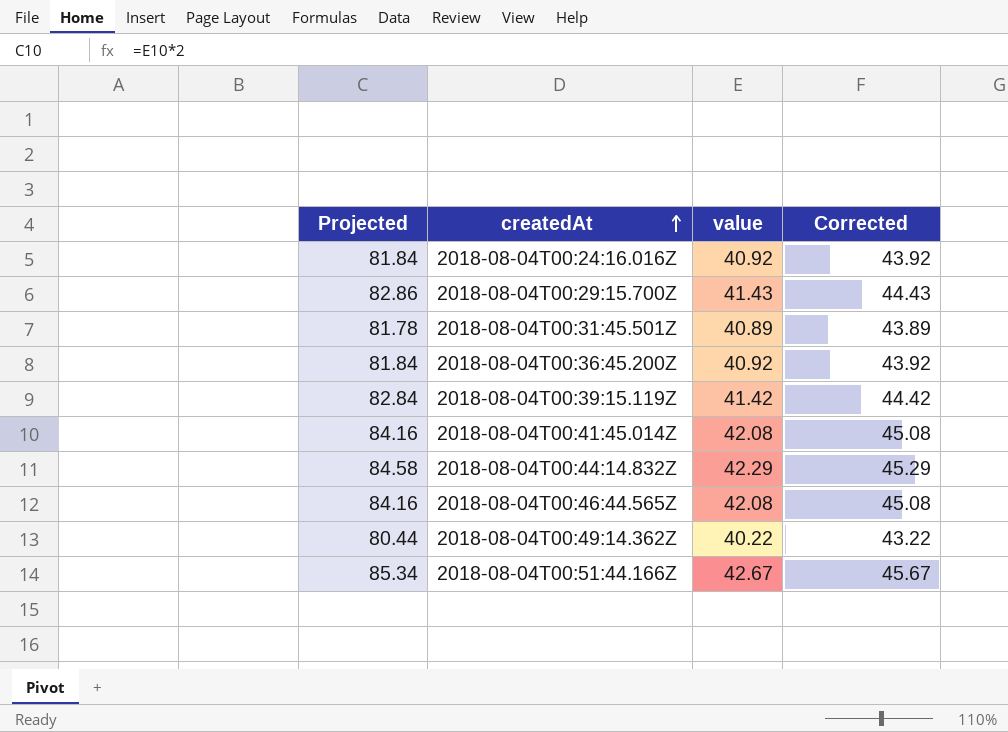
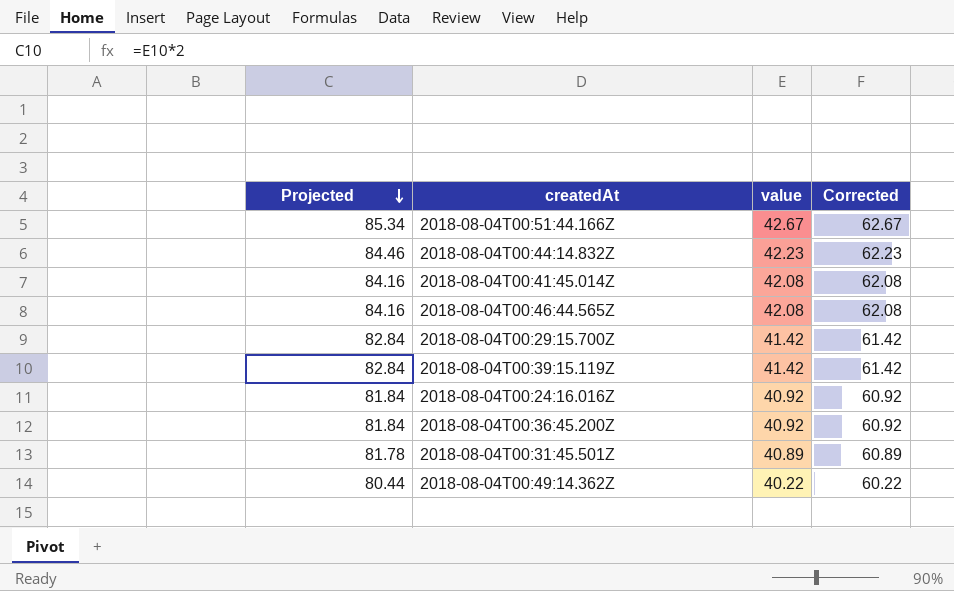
row order: createdAt ascending -> Projected descending
column Corrected | formula: [value] + 3 -> [value] + 20
2018-08-04T00:44:14.832Z | Projected: 84.58 -> 84.46
2018-08-04T00:44:14.832Z | value: 42.29 -> 42.23
2018-08-04T00:29:15.700Z | Projected: 82.86 -> 82.84
2018-08-04T00:29:15.700Z | value: 41.43 -> 41.42

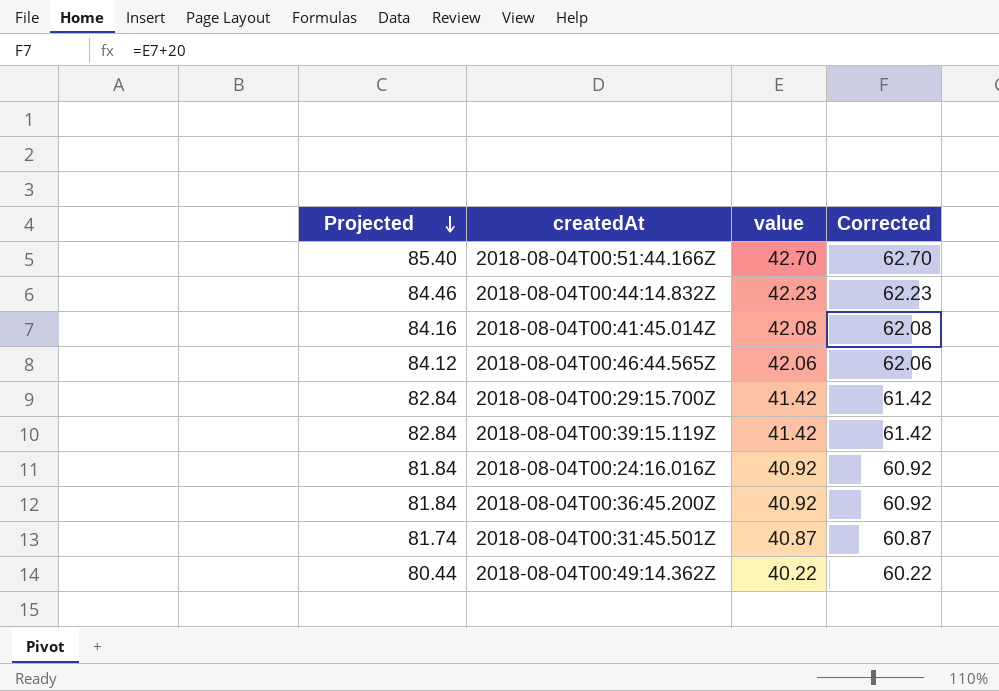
2018-08-04T00:51:44.166Z | Projected: 85.34 -> 85.40
2018-08-04T00:51:44.166Z | value: 42.67 -> 42.70
2018-08-04T00:51:44.166Z | Corrected: 62.67 -> 62.70
2018-08-04T00:46:44.565Z | Projected: 84.16 -> 84.12
2018-08-04T00:46:44.565Z | value: 42.08 -> 42.06
2018-08-04T00:46:44.565Z | Corrected: 62.08 -> 62.06
2018-08-04T00:31:45.501Z | Projected: 81.78 -> 81.74
2018-08-04T00:31:45.501Z | value: 40.89 -> 40.87
2018-08-04T00:31:45.501Z | Corrected: 60.89 -> 60.87

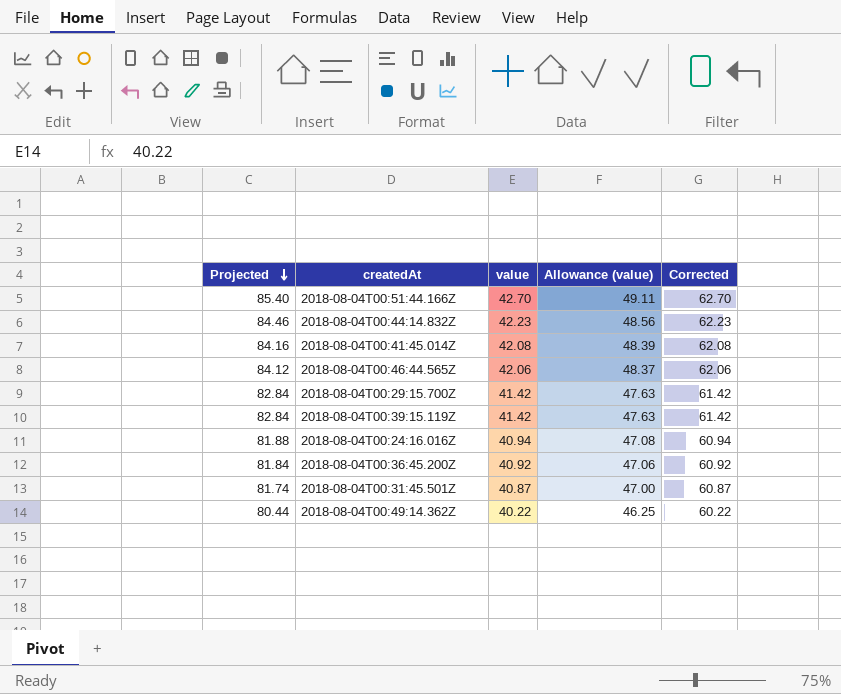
column Allowance (value) | formula: none -> [value] * 1.15
2018-08-04T00:24:16.016Z | Projected: 81.84 -> 81.88
2018-08-04T00:24:16.016Z | value: 40.92 -> 40.94
2018-08-04T00:24:16.016Z | Corrected: 60.92 -> 60.94

